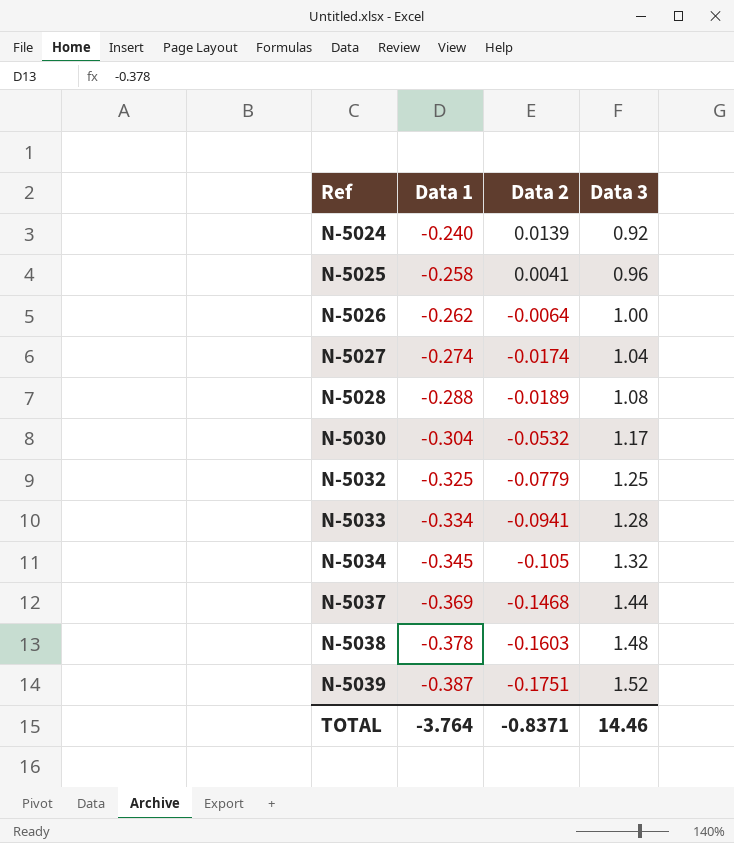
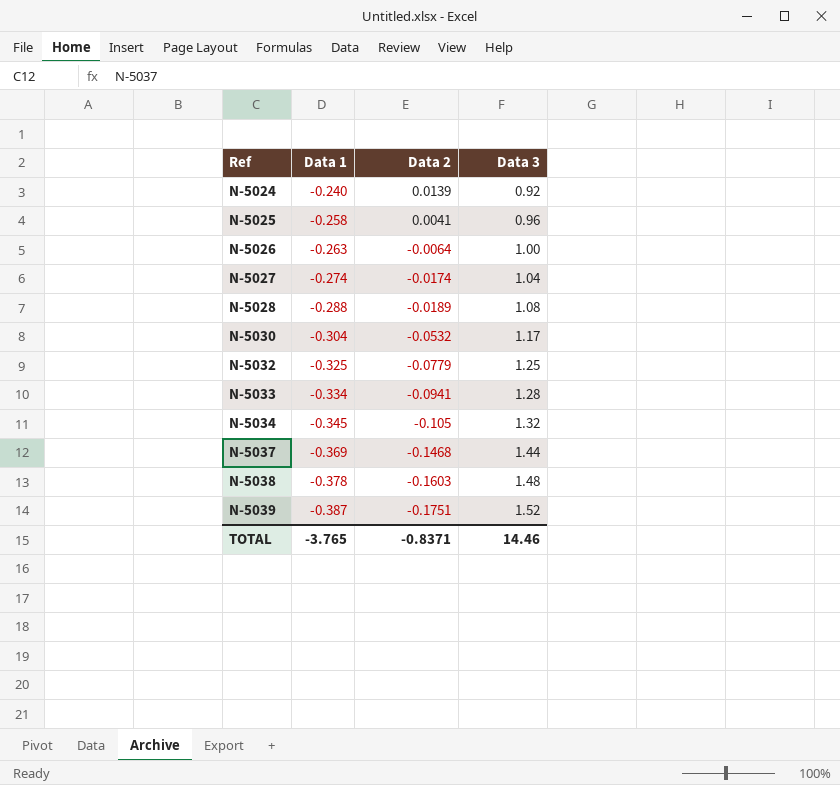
N-5026 | Data 1: -0.262 -> -0.263
TOTAL | Data 1: -3.764 -> -3.765

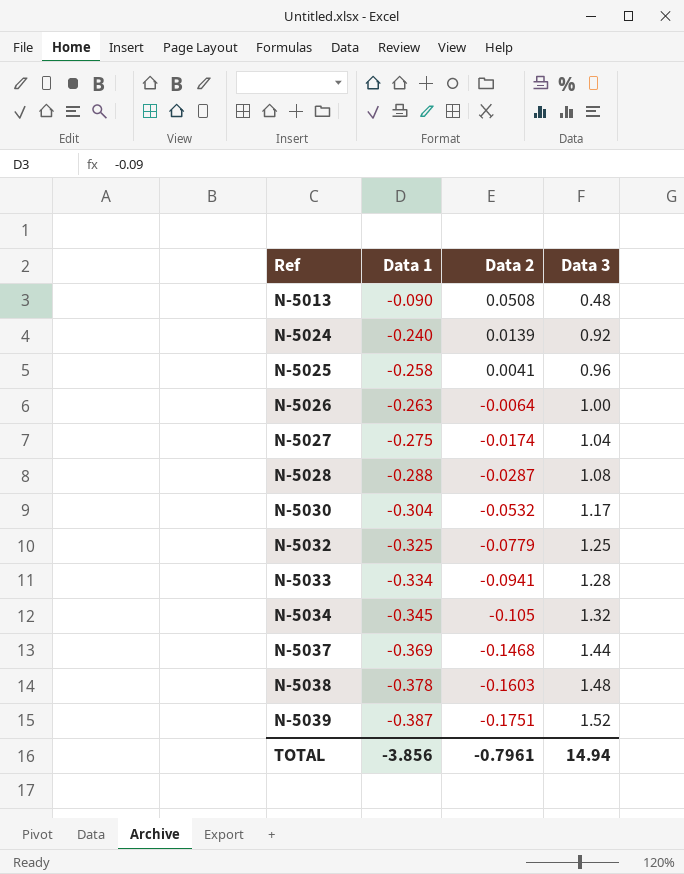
row N-5013: none -> -0.090 | 0.0508 | 0.48
N-5027 | Data 1: -0.274 -> -0.275
N-5028 | Data 2: -0.0189 -> -0.0287
TOTAL | Data 1: -3.765 -> -3.856
TOTAL | Data 2: -0.8371 -> -0.7961
TOTAL | Data 3: 14.46 -> 14.94

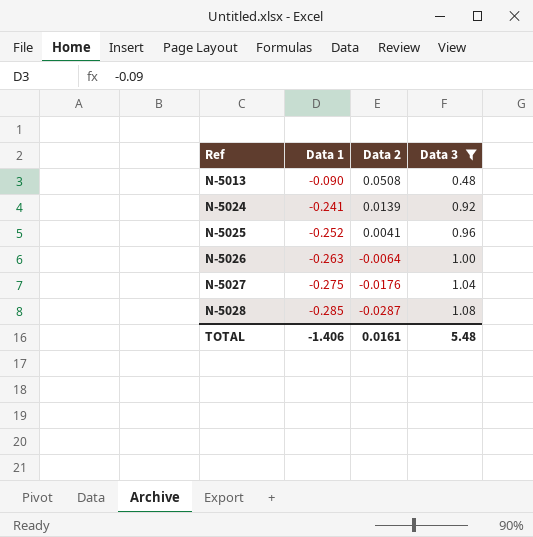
filter: none -> Data 3 <= 1.08
N-5024 | Data 1: -0.240 -> -0.241
N-5025 | Data 1: -0.258 -> -0.252
N-5027 | Data 2: -0.0174 -> -0.0176
N-5028 | Data 1: -0.288 -> -0.285
TOTAL | Data 1: -3.856 -> -1.406
TOTAL | Data 2: -0.7961 -> 0.0161
TOTAL | Data 3: 14.94 -> 5.48

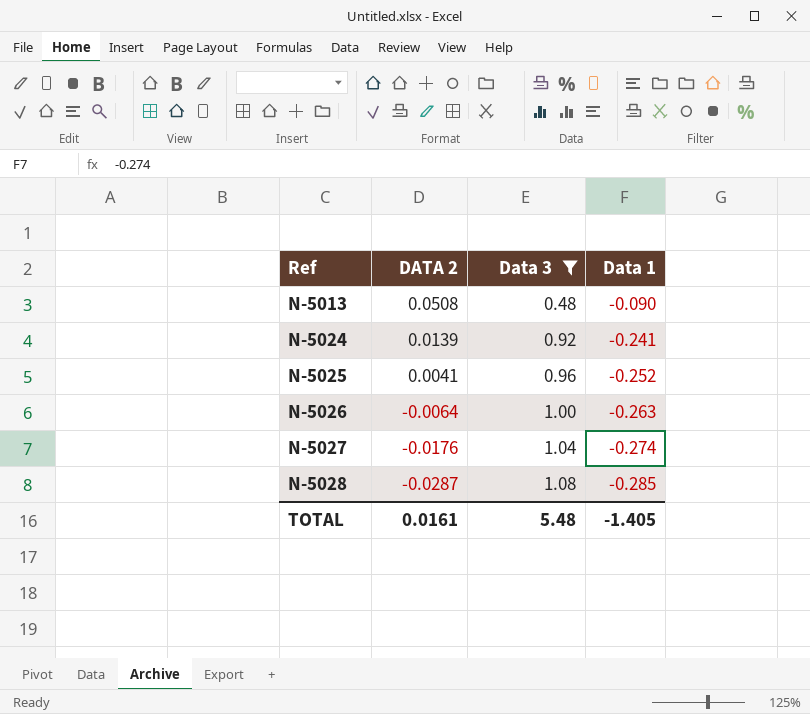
column name: Data 2 -> DATA 2
column Data 1 | position: 2 -> 4
N-5027 | Data 1: -0.275 -> -0.274
TOTAL | Data 1: -1.406 -> -1.405

